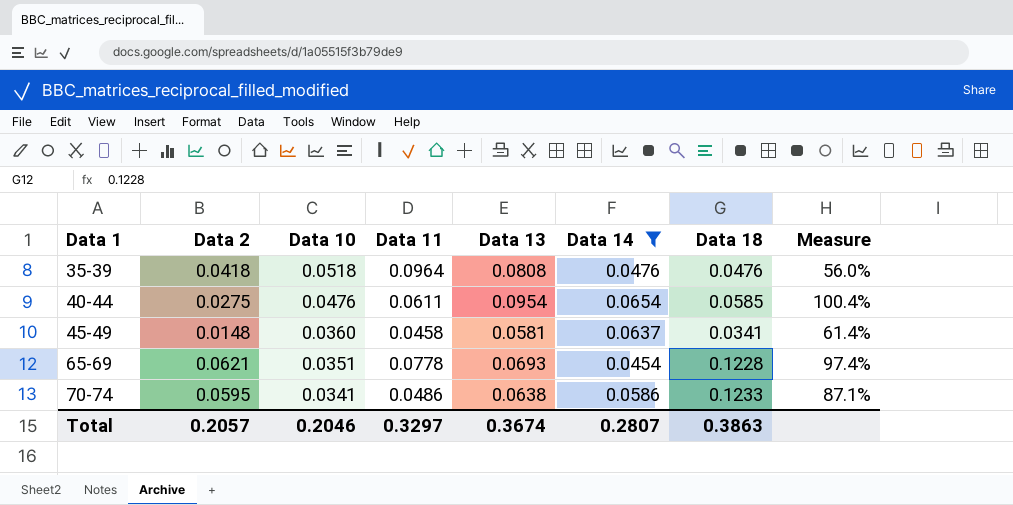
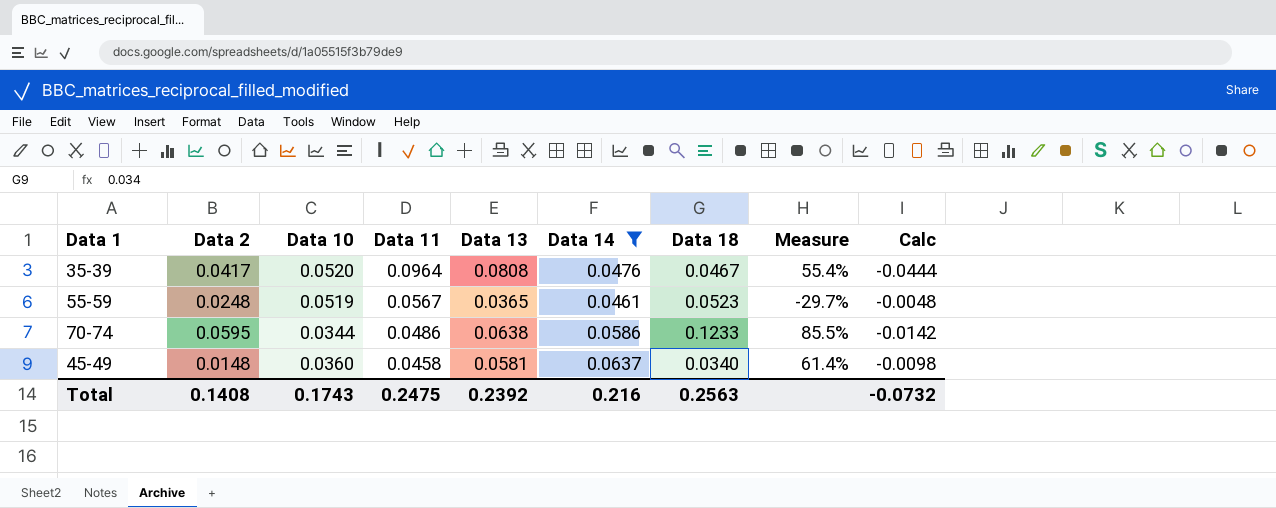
row order: Data 1 ascending -> Data 11 descending
column Calc | formula: none -> [Data 10] - [Data 11]
row 40-44: 0.0275 | 0.0476 | 0.0611 | 0.0954 | 0.0654 | 0.0585 | 100.4% -> none
row 65-69: 0.0621 | 0.0351 | 0.0778 | 0.0693 | 0.0454 | 0.1228 | 97.4% -> none
35-39 | Data 2: 0.0418 -> 0.0417
35-39 | Data 10: 0.0518 -> 0.0520
35-39 | Data 18: 0.0476 -> 0.0467
35-39 | Measure: 56.0% -> 55.4%
row 55-59: none -> 0.0248 | 0.0519 | 0.0567 | 0.0365 | 0.0461 | 0.0523 | -29.7% | -0.0048
70-74 | Data 10: 0.0341 -> 0.0344
70-74 | Measure: 87.1% -> 85.5%
45-49 | Data 18: 0.0341 -> 0.0340
Total | Data 2: 0.2057 -> 0.1408
Total | Data 10: 0.2046 -> 0.1743
Total | Data 11: 0.3297 -> 0.2475
Total | Data 13: 0.3674 -> 0.2392
Total | Data 14: 0.2807 -> 0.216
Total | Data 18: 0.3863 -> 0.2563

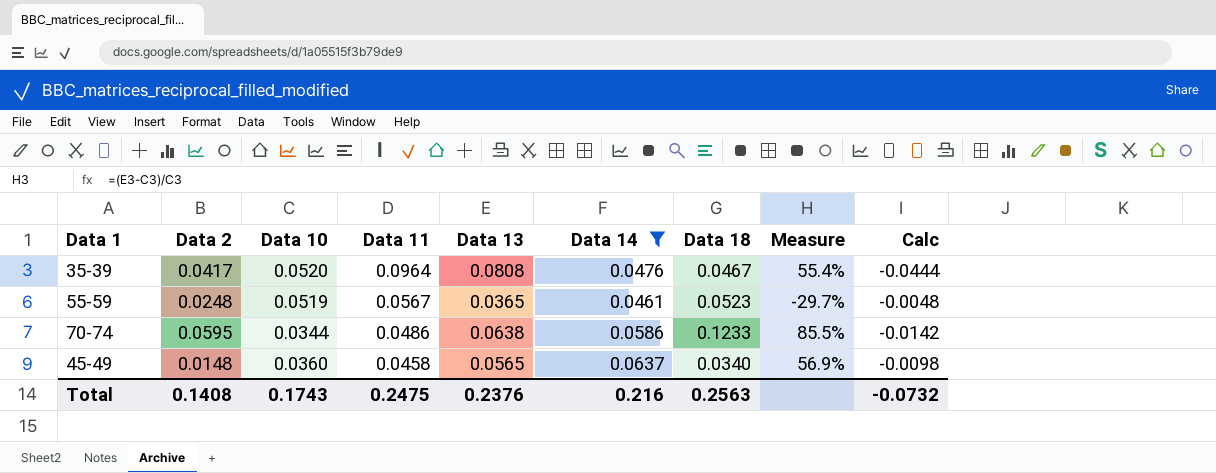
45-49 | Data 13: 0.0581 -> 0.0565
45-49 | Measure: 61.4% -> 56.9%
Total | Data 13: 0.2392 -> 0.2376

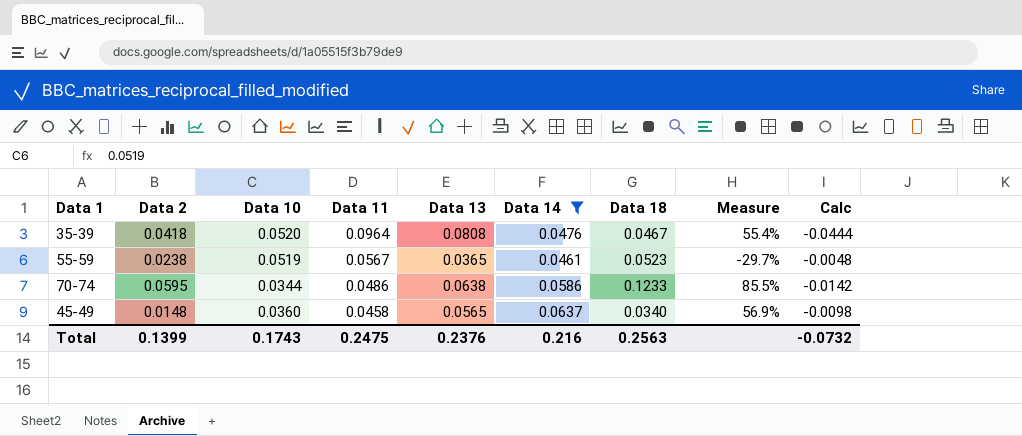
35-39 | Data 2: 0.0417 -> 0.0418
55-59 | Data 2: 0.0248 -> 0.0238
Total | Data 2: 0.1408 -> 0.1399

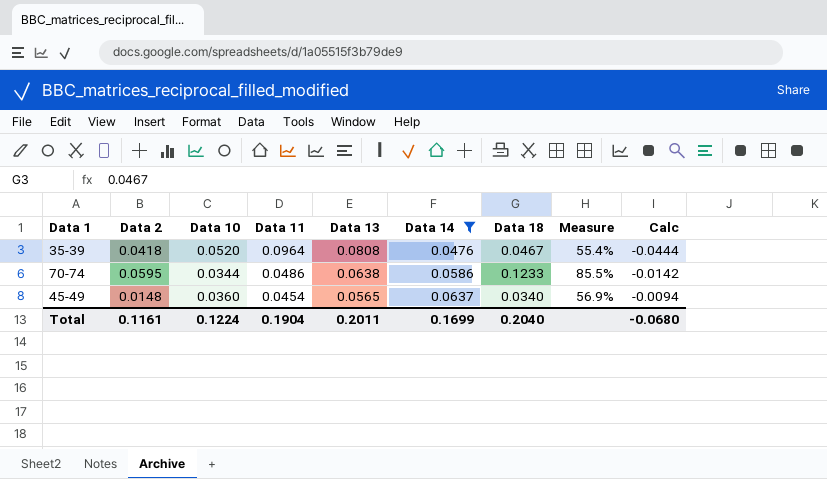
row 55-59: 0.0238 | 0.0519 | 0.0567 | 0.0365 | 0.0461 | 0.0523 | -29.7% | -0.0048 -> none
45-49 | Data 11: 0.0458 -> 0.0454
45-49 | Calc: -0.0098 -> -0.0094
Total | Data 2: 0.1399 -> 0.1161
Total | Data 10: 0.1743 -> 0.1224
Total | Data 11: 0.2475 -> 0.1904
Total | Data 13: 0.2376 -> 0.2011
Total | Data 14: 0.216 -> 0.1699
Total | Data 18: 0.2563 -> 0.2040
Total | Calc: -0.0732 -> -0.0680

